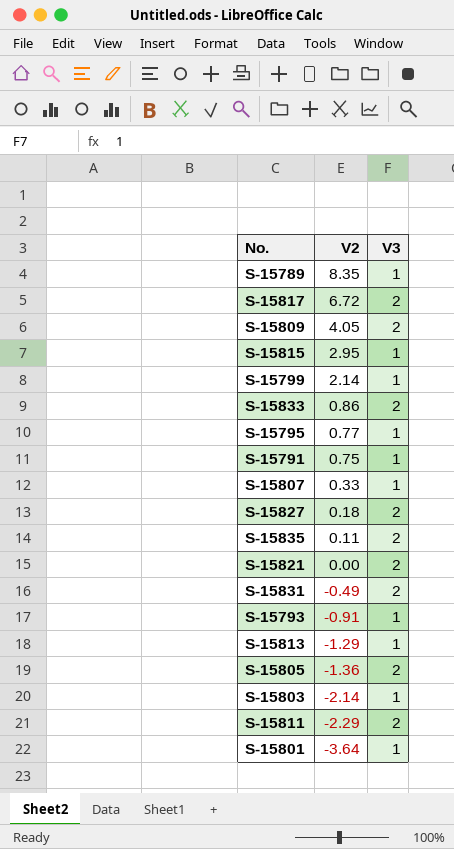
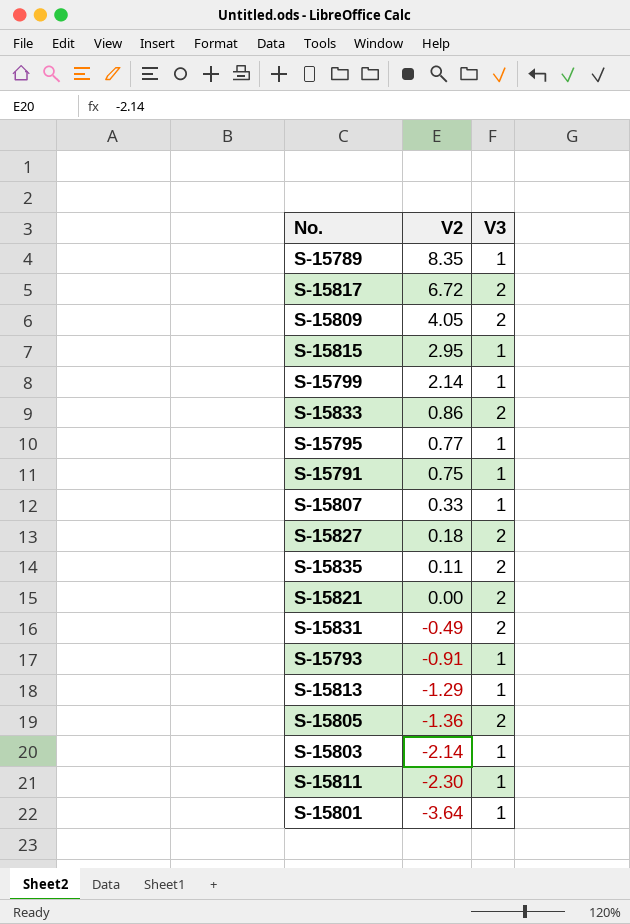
S-15811 | V2: -2.29 -> -2.30
S-15811 | V3: 2 -> 1

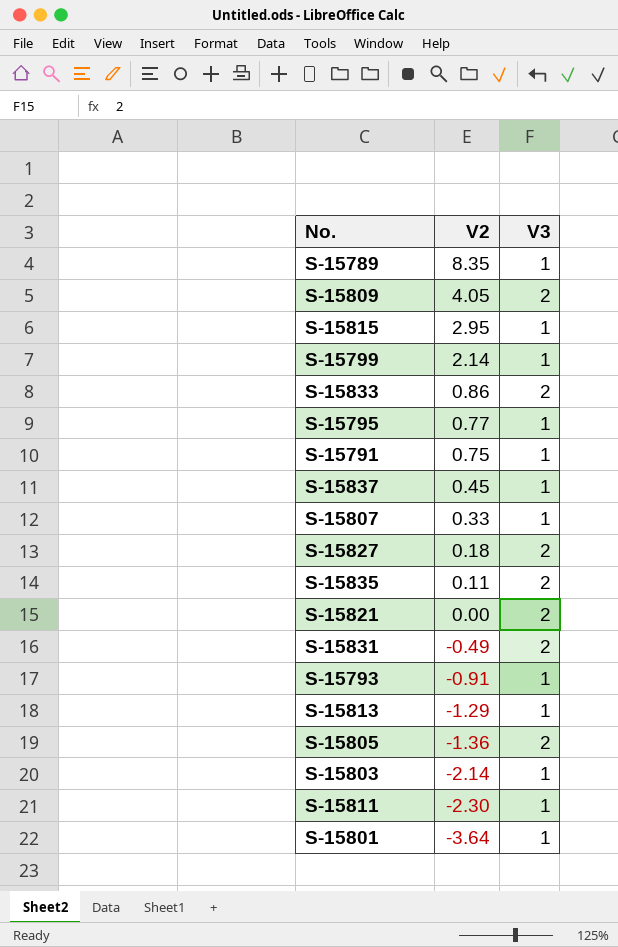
row S-15817: 6.72 | 2 -> none
row S-15837: none -> 0.45 | 1

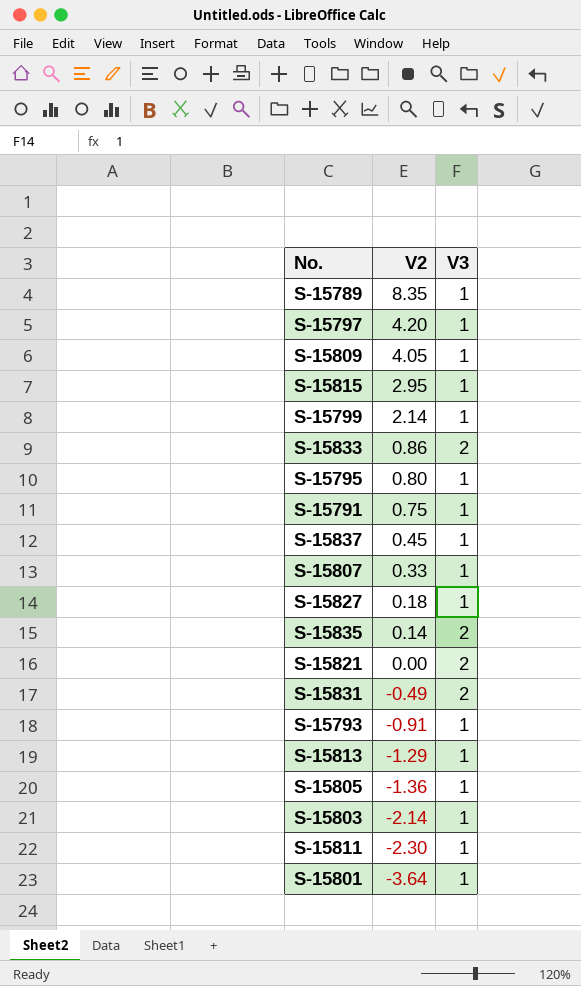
row S-15797: none -> 4.20 | 1
S-15809 | V3: 2 -> 1
S-15795 | V2: 0.77 -> 0.80
S-15827 | V3: 2 -> 1
S-15835 | V2: 0.11 -> 0.14
S-15805 | V3: 2 -> 1

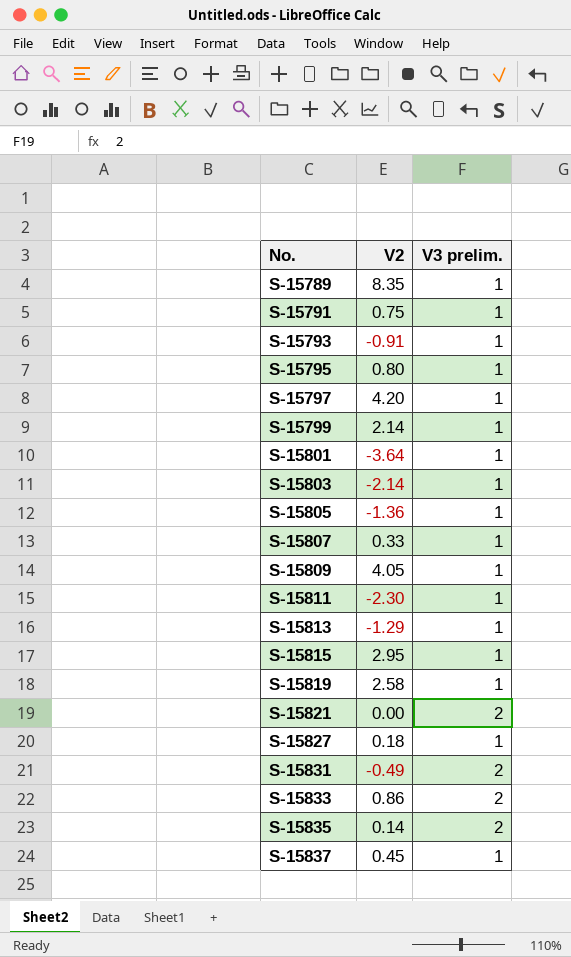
row order: V2 descending -> No. ascending
column name: V3 -> V3 prelim.
row S-15819: none -> 2.58 | 1

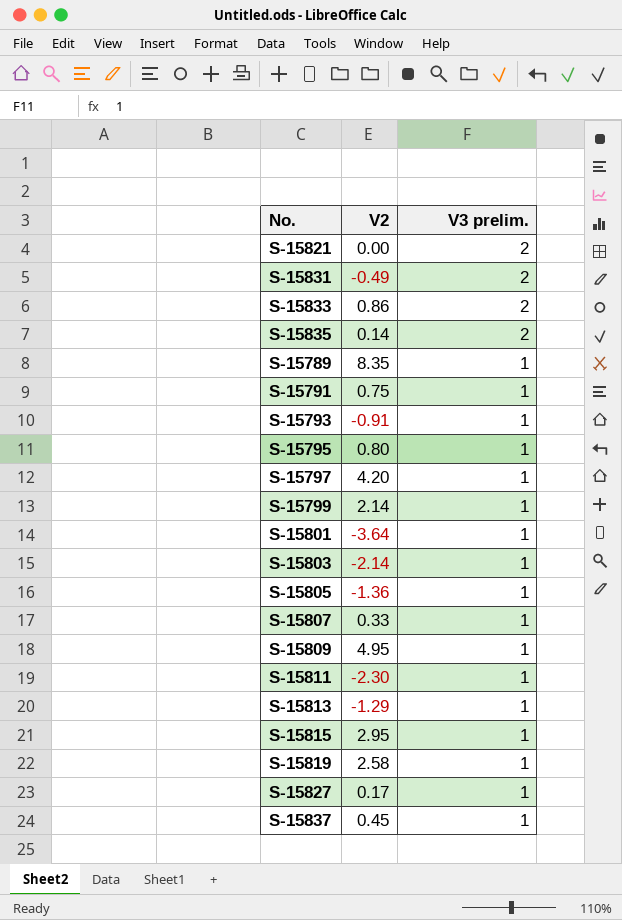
row order: No. ascending -> V3 prelim. descending
S-15809 | V2: 4.05 -> 4.95
S-15827 | V2: 0.18 -> 0.17

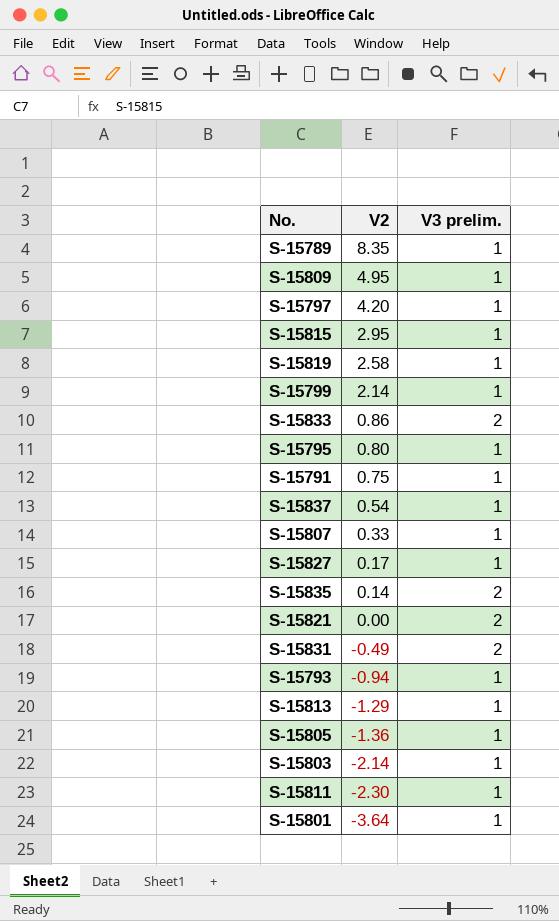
row order: V3 prelim. descending -> V2 descending
S-15837 | V2: 0.45 -> 0.54
S-15793 | V2: -0.91 -> -0.94

